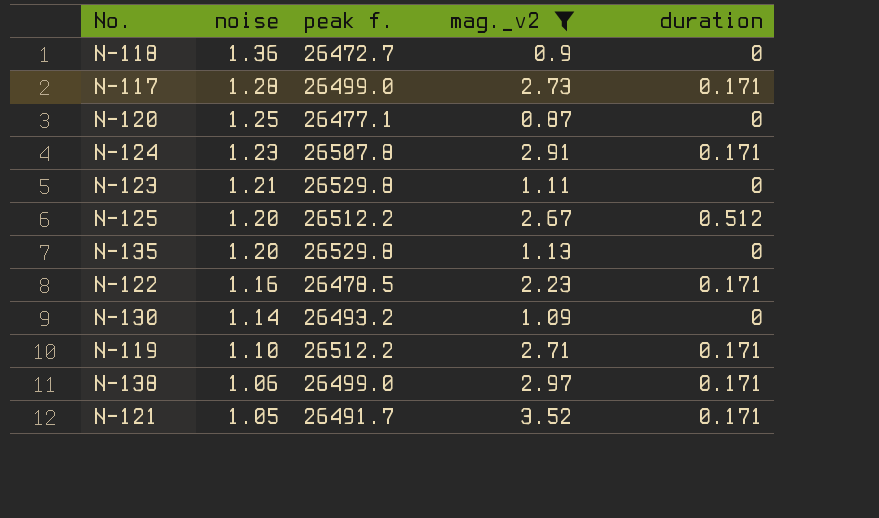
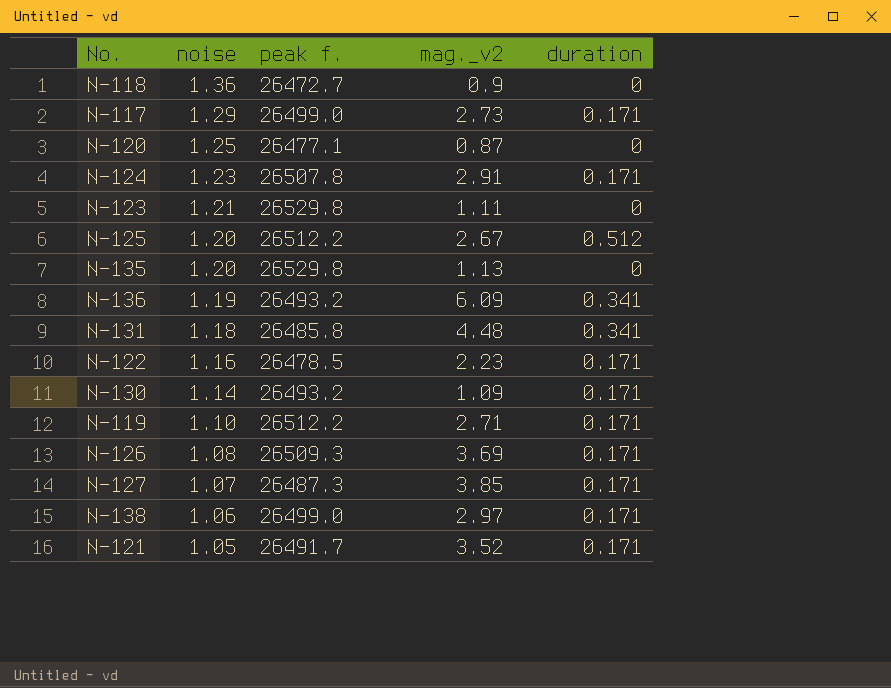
filter: mag._v2 <= 3.52 -> none
N-117 | noise: 1.28 -> 1.29
N-130 | duration: 0 -> 0.171

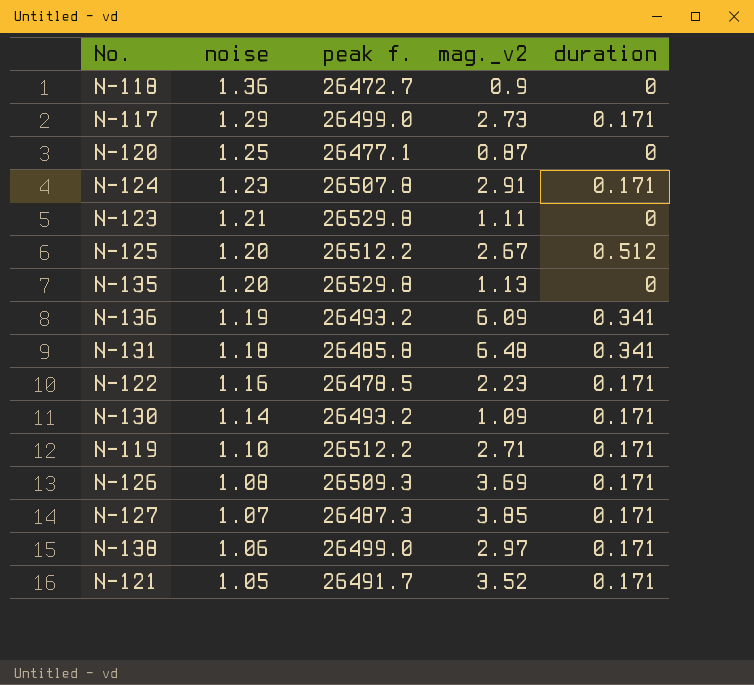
N-131 | mag._v2: 4.48 -> 6.48

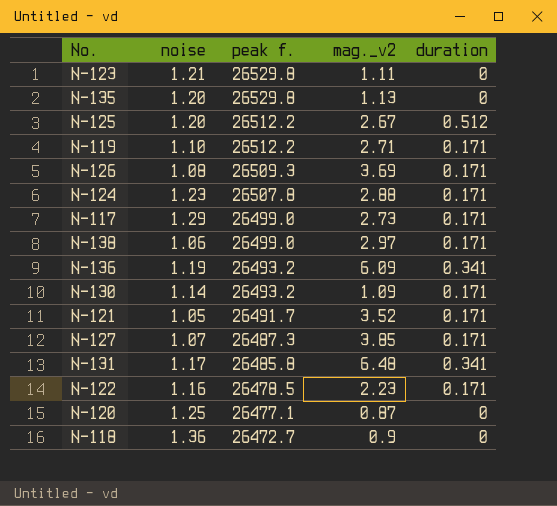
row order: noise descending -> peak f. descending
N-124 | mag._v2: 2.91 -> 2.88
N-131 | noise: 1.18 -> 1.17

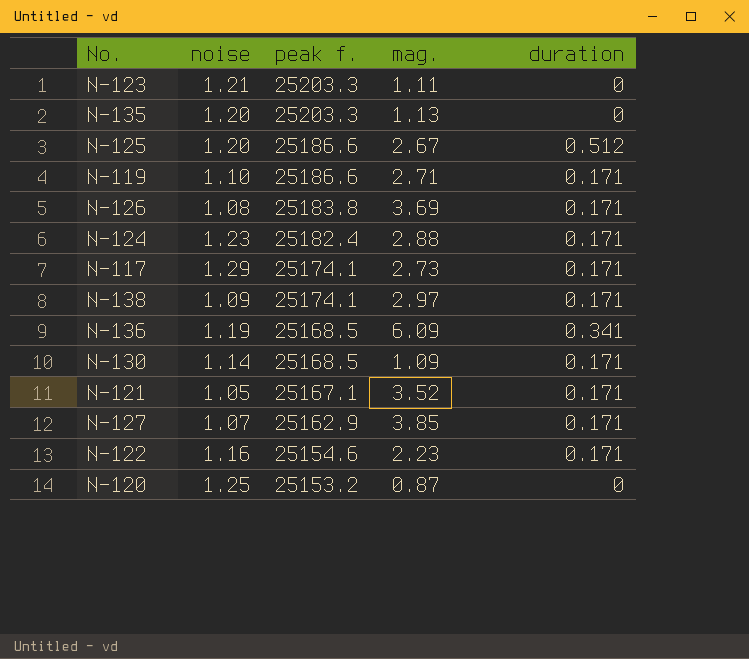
column name: mag._v2 -> mag.
row N-131: 1.17 | 26485.8 | 6.48 | 0.341 -> none
row N-118: 1.36 | 26472.7 | 0.9 | 0 -> none
N-123 | peak f.: 26529.8 -> 25203.3
N-135 | peak f.: 26529.8 -> 25203.3
N-125 | peak f.: 26512.2 -> 25186.6
N-119 | peak f.: 26512.2 -> 25186.6
N-126 | peak f.: 26509.3 -> 25183.8
N-124 | peak f.: 26507.8 -> 25182.4
N-117 | peak f.: 26499.0 -> 25174.1
N-138 | noise: 1.06 -> 1.09
N-138 | peak f.: 26499.0 -> 25174.1
N-136 | peak f.: 26493.2 -> 25168.5
N-130 | peak f.: 26493.2 -> 25168.5
N-121 | peak f.: 26491.7 -> 25167.1
N-127 | peak f.: 26487.3 -> 25162.9
N-122 | peak f.: 26478.5 -> 25154.6
N-120 | peak f.: 26477.1 -> 25153.2

